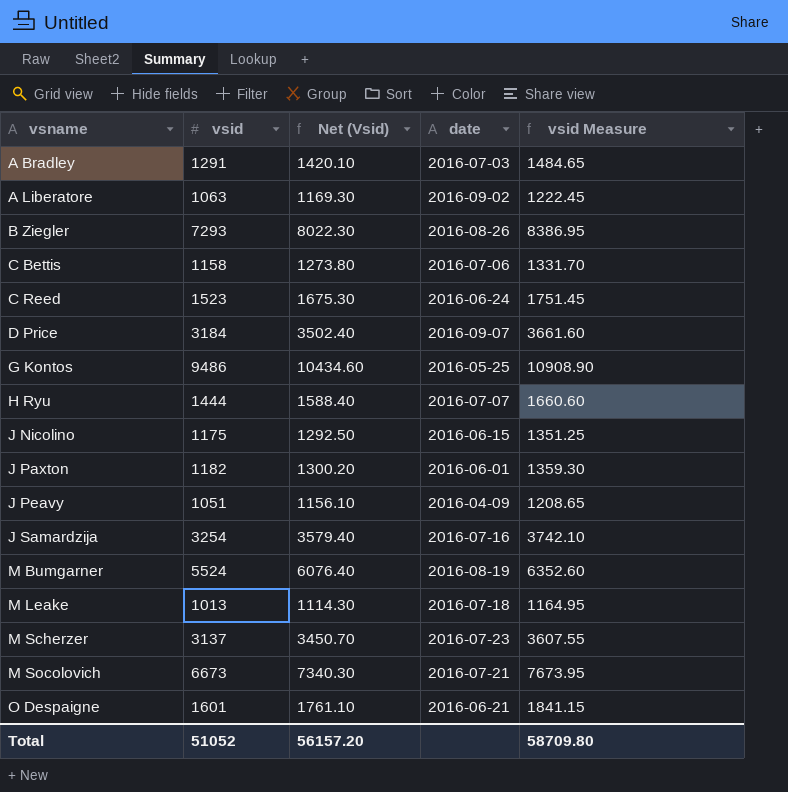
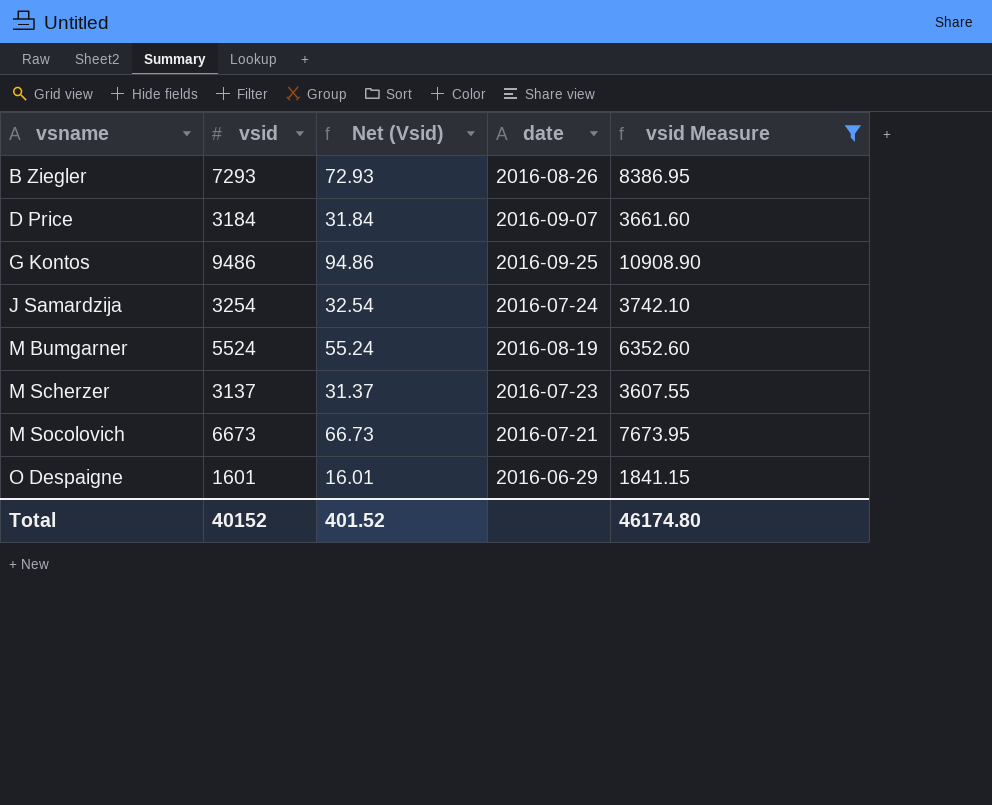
filter: none -> vsid Measure >= 1841.15
column Net (Vsid) | formula: [vsid] * 1.1 -> [vsid] * 0.01
G Kontos | date: 2016-05-25 -> 2016-09-25
J Samardzija | date: 2016-07-16 -> 2016-07-24
O Despaigne | date: 2016-06-21 -> 2016-06-29
Total | vsid: 51052 -> 40152
Total | Net (Vsid): 56157.20 -> 401.52
Total | vsid Measure: 58709.80 -> 46174.80

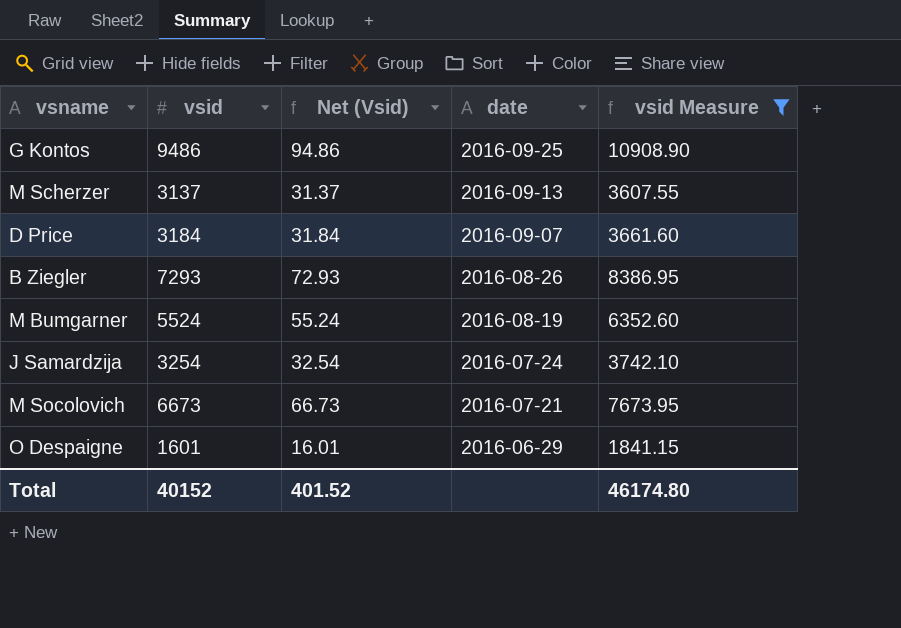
row order: vsname ascending -> date descending
M Scherzer | date: 2016-07-23 -> 2016-09-13

